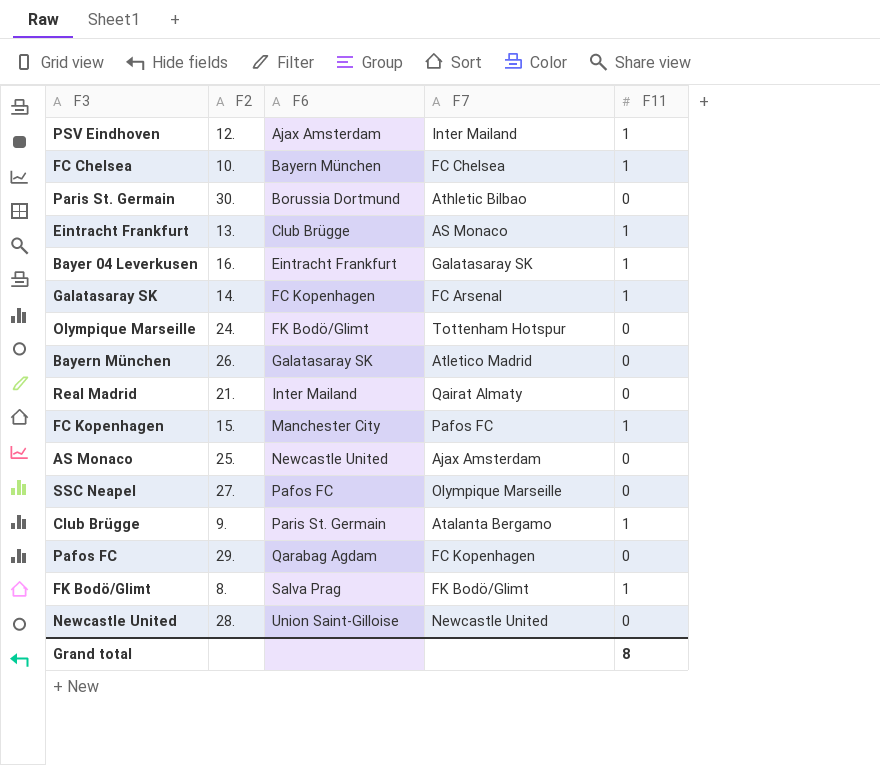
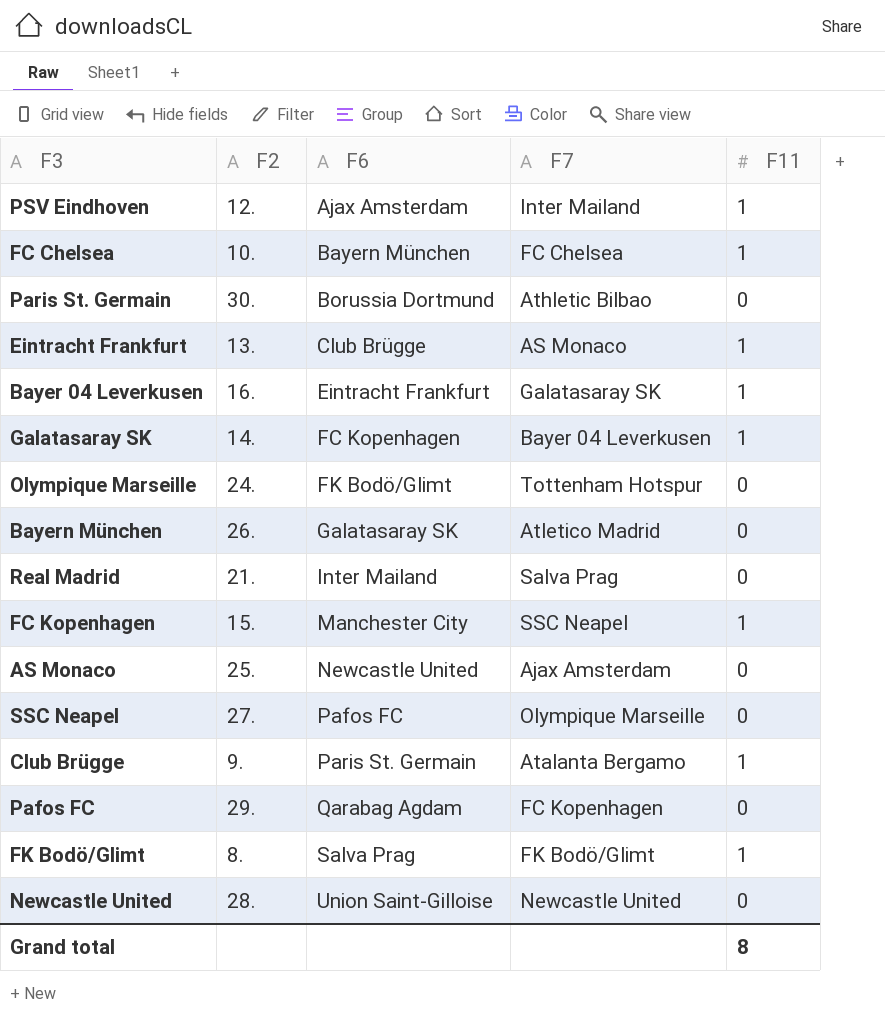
Galatasaray SK | F7: FC Arsenal -> Bayer 04 Leverkusen
Real Madrid | F7: Qairat Almaty -> Salva Prag
FC Kopenhagen | F7: Pafos FC -> SSC Neapel

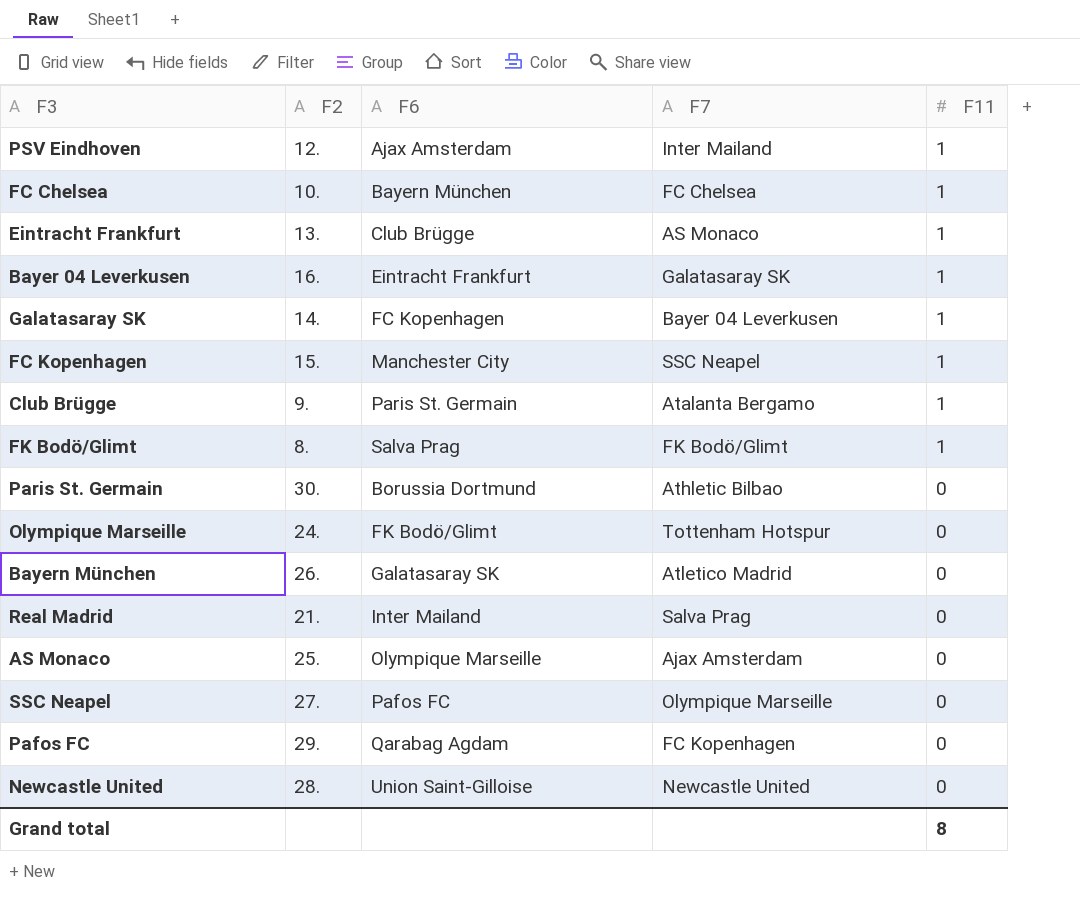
row order: F6 ascending -> F11 descending
AS Monaco | F6: Newcastle United -> Olympique Marseille

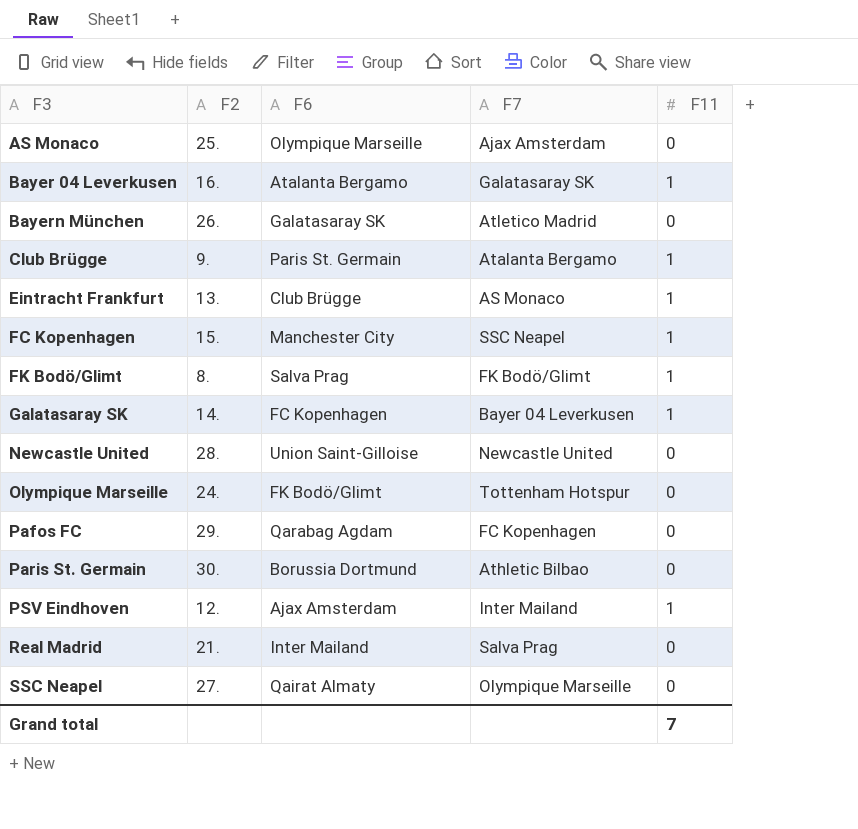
row order: F11 descending -> F3 ascending
row FC Chelsea: 10. | Bayern München | FC Chelsea | 1 -> none
Bayer 04 Leverkusen | F6: Eintracht Frankfurt -> Atalanta Bergamo
SSC Neapel | F6: Pafos FC -> Qairat Almaty
Grand total | F11: 8 -> 7

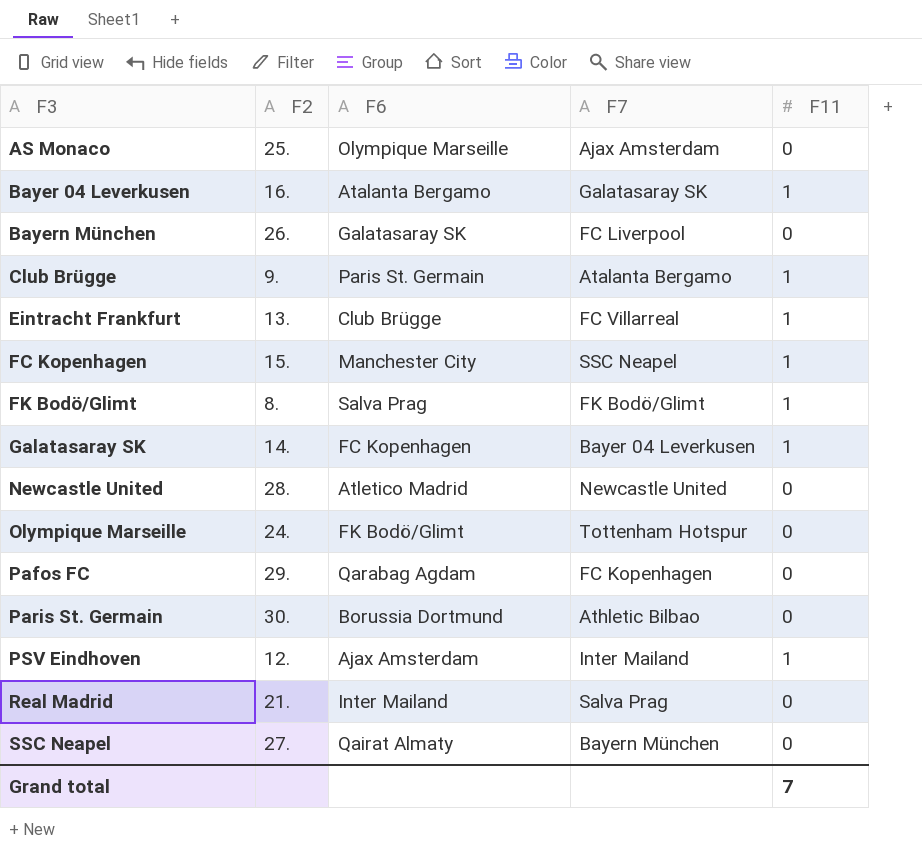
Bayern München | F7: Atletico Madrid -> FC Liverpool
Eintracht Frankfurt | F7: AS Monaco -> FC Villarreal
Newcastle United | F6: Union Saint-Gilloise -> Atletico Madrid
SSC Neapel | F7: Olympique Marseille -> Bayern München

